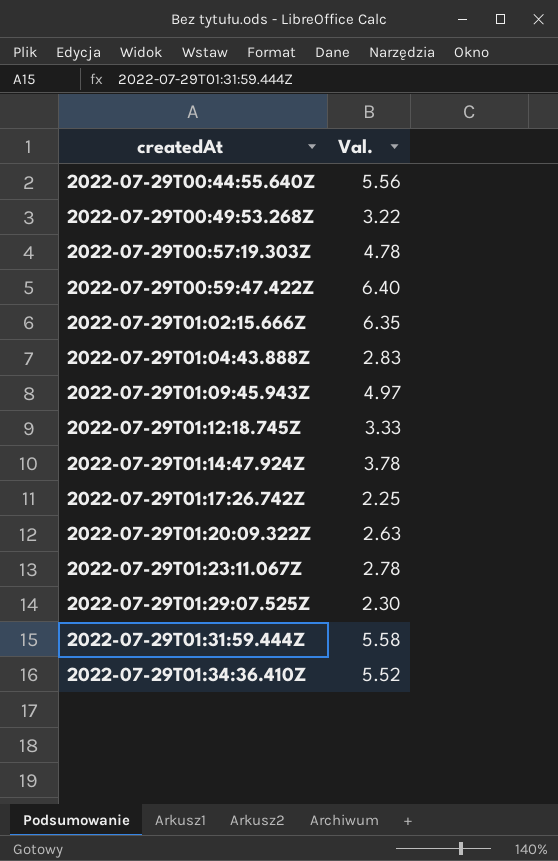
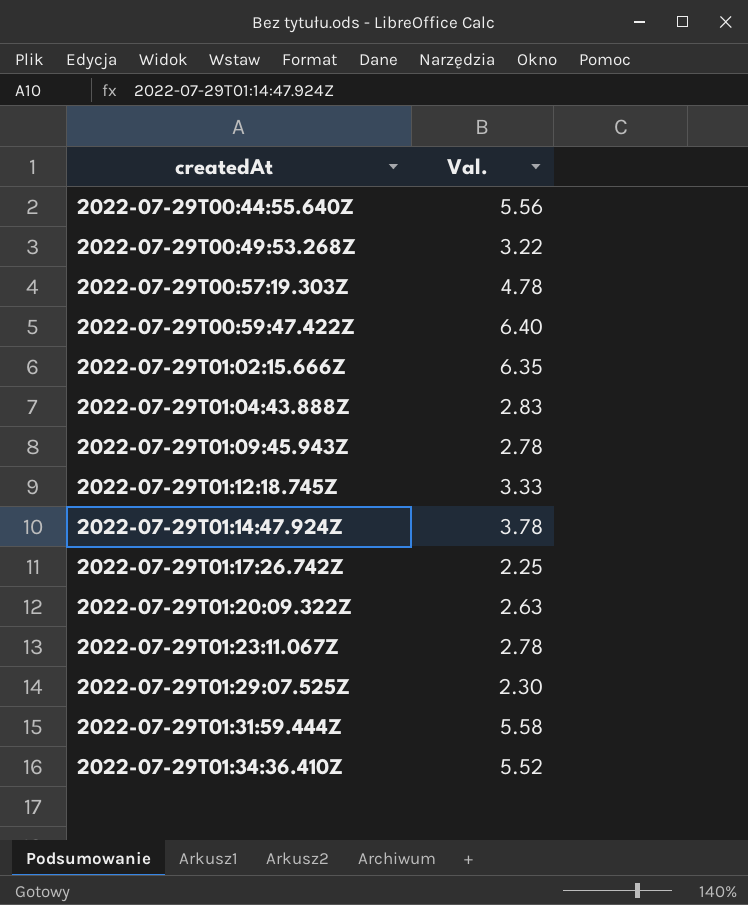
2022-07-29T01:09:45.943Z | Val.: 4.97 -> 2.78

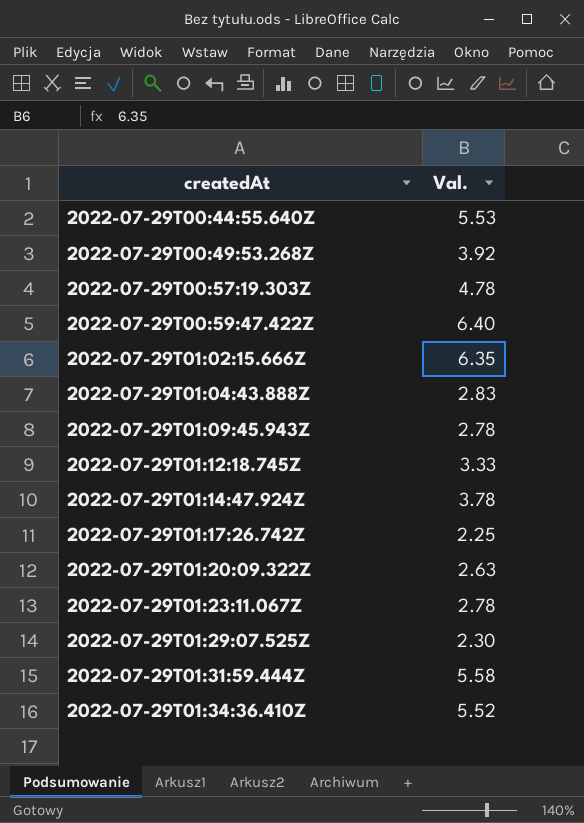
2022-07-29T00:44:55.640Z | Val.: 5.56 -> 5.53
2022-07-29T00:49:53.268Z | Val.: 3.22 -> 3.92

